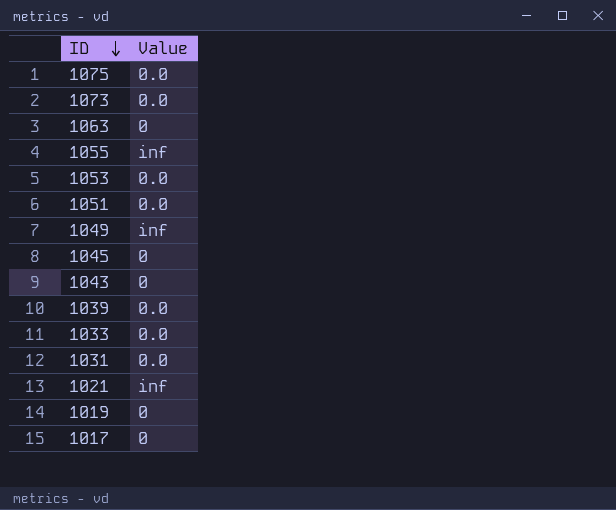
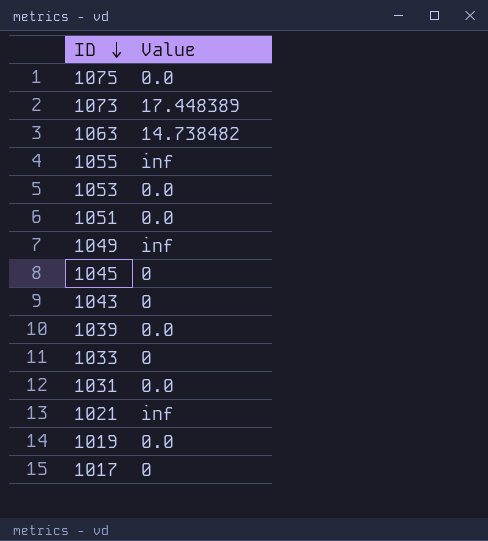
1073 | Value: 0.0 -> 17.448389
1063 | Value: 0 -> 14.738482
1033 | Value: 0.0 -> 0
1019 | Value: 0 -> 0.0

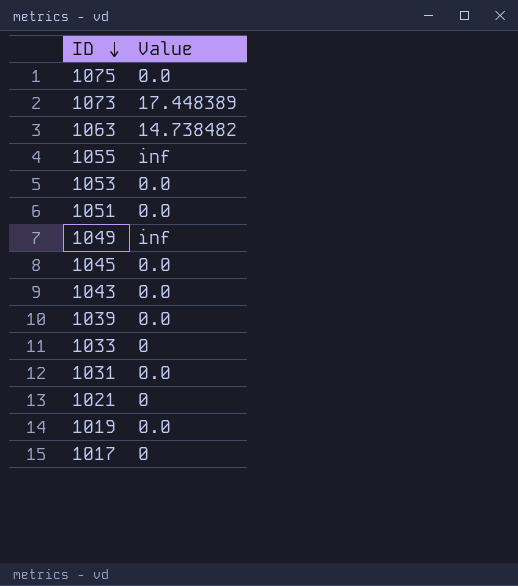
1045 | Value: 0 -> 0.0
1043 | Value: 0 -> 0.0
1021 | Value: inf -> 0

